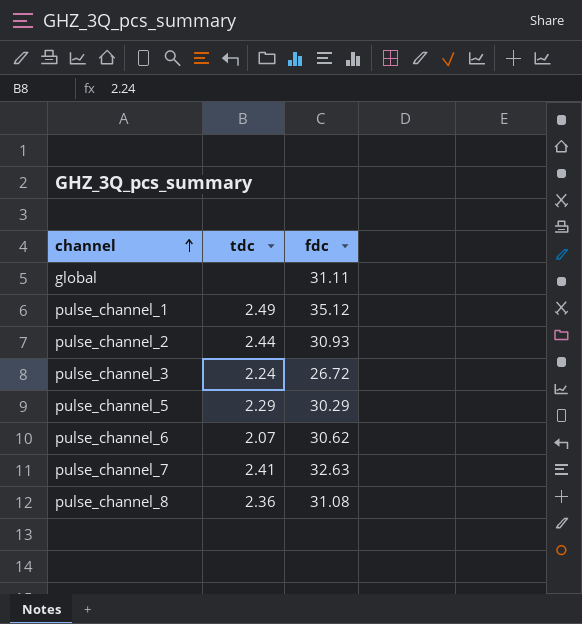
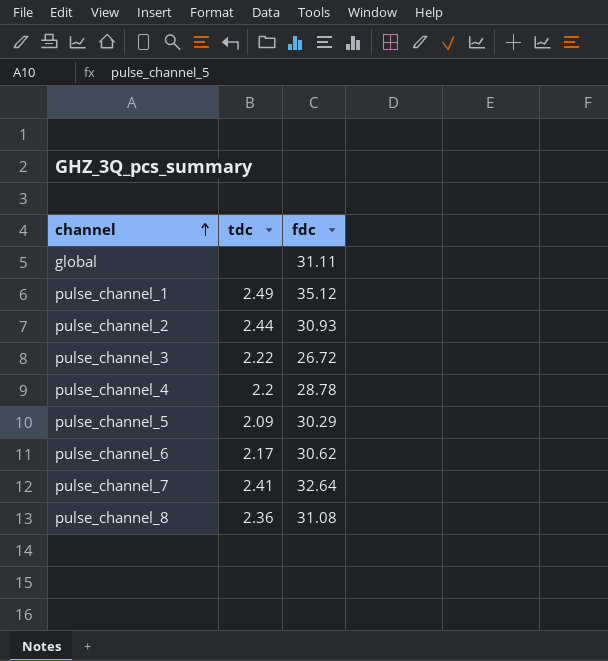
pulse_channel_3 | tdc: 2.24 -> 2.22
row pulse_channel_4: none -> 2.2 | 28.78
pulse_channel_5 | tdc: 2.29 -> 2.09
pulse_channel_6 | tdc: 2.07 -> 2.17
pulse_channel_7 | fdc: 32.63 -> 32.64

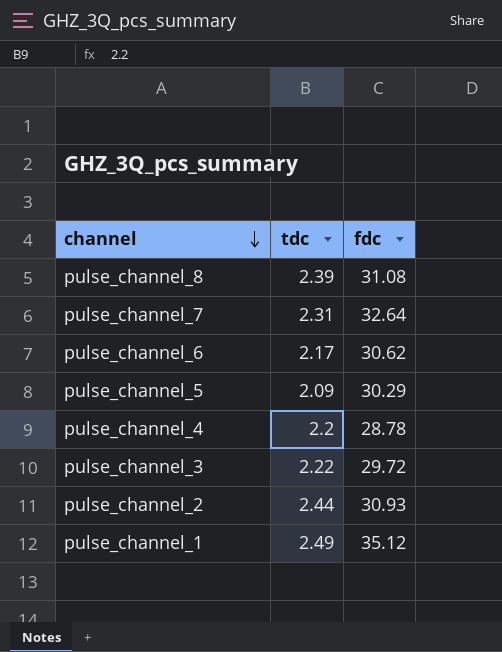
row order: channel ascending -> channel descending
row global: none | 31.11 -> none
pulse_channel_8 | tdc: 2.36 -> 2.39
pulse_channel_7 | tdc: 2.41 -> 2.31
pulse_channel_3 | fdc: 26.72 -> 29.72

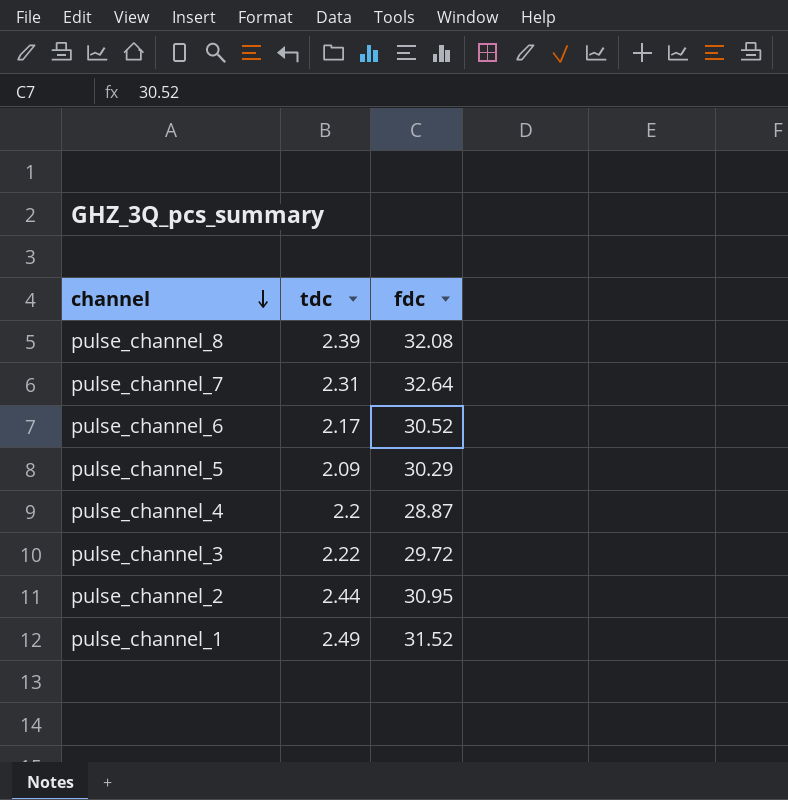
pulse_channel_8 | fdc: 31.08 -> 32.08
pulse_channel_6 | fdc: 30.62 -> 30.52
pulse_channel_4 | fdc: 28.78 -> 28.87
pulse_channel_2 | fdc: 30.93 -> 30.95
pulse_channel_1 | fdc: 35.12 -> 31.52

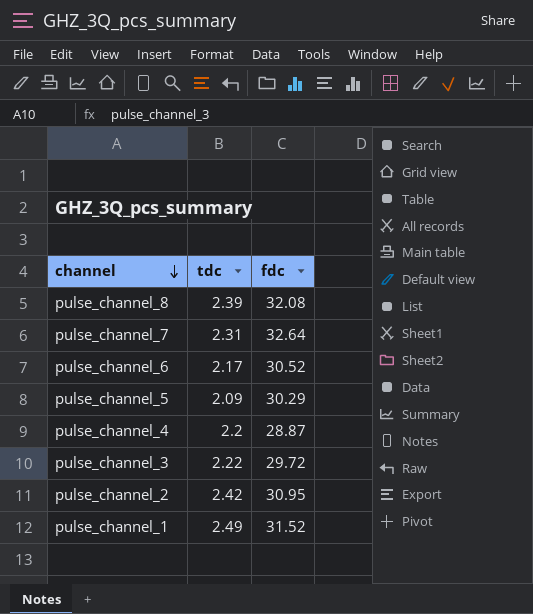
pulse_channel_2 | tdc: 2.44 -> 2.42

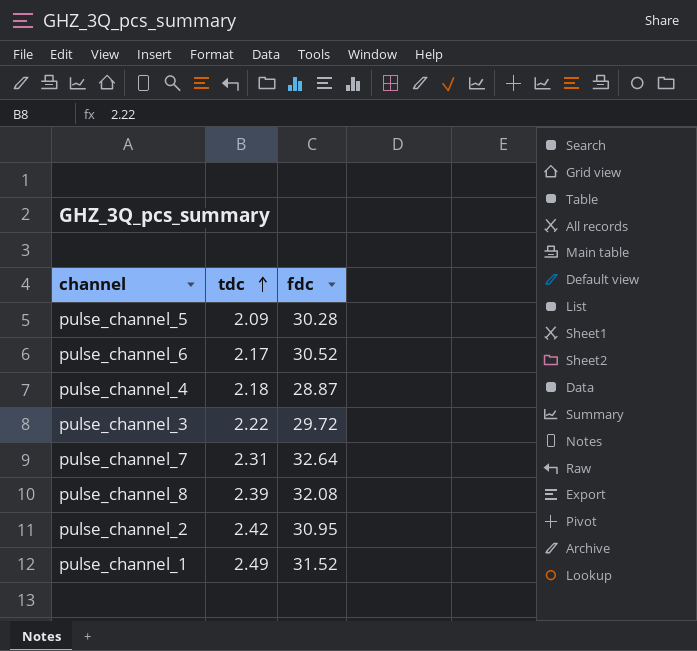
row order: channel descending -> tdc ascending
pulse_channel_5 | fdc: 30.29 -> 30.28
pulse_channel_4 | tdc: 2.2 -> 2.18

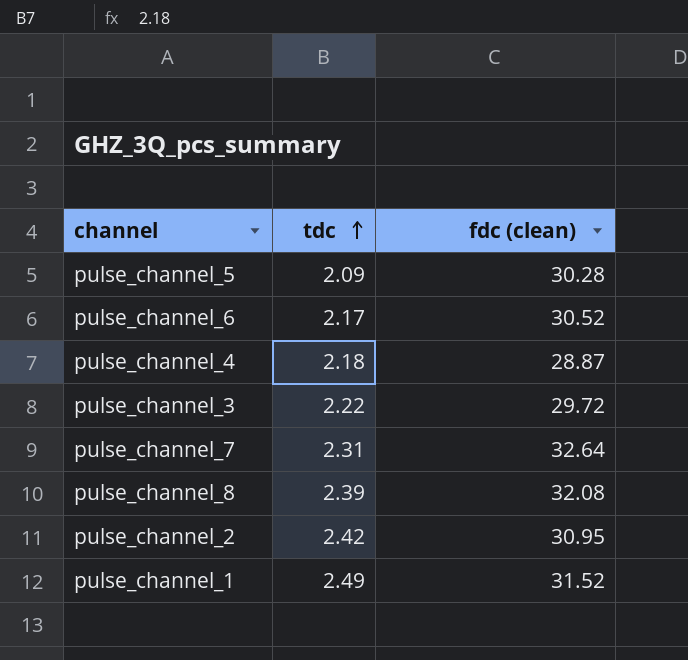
column name: fdc -> fdc (clean)

